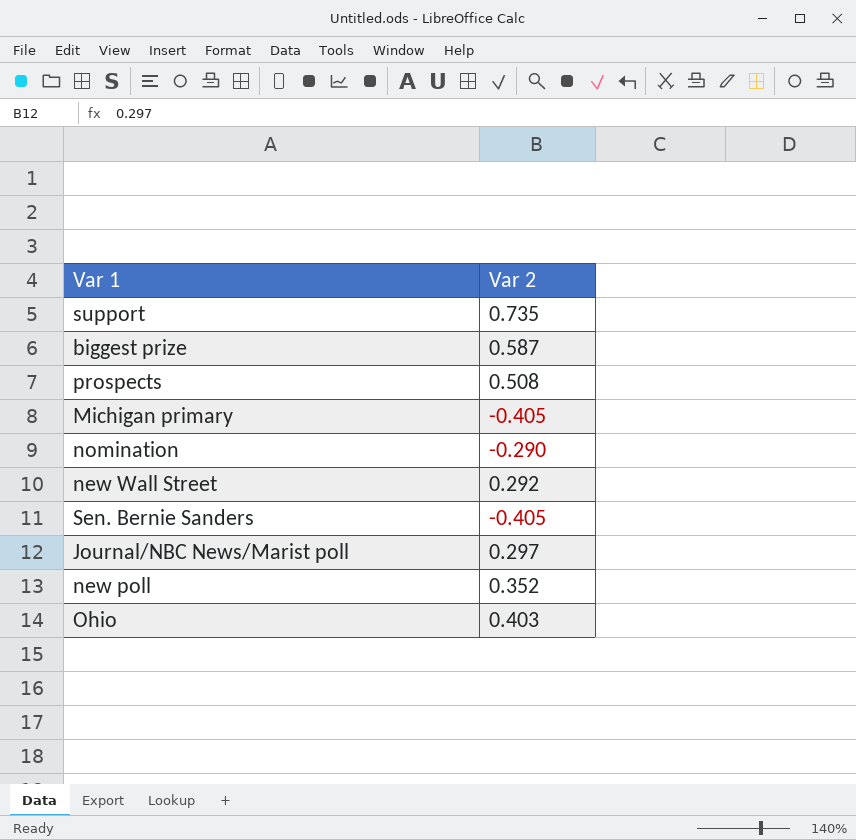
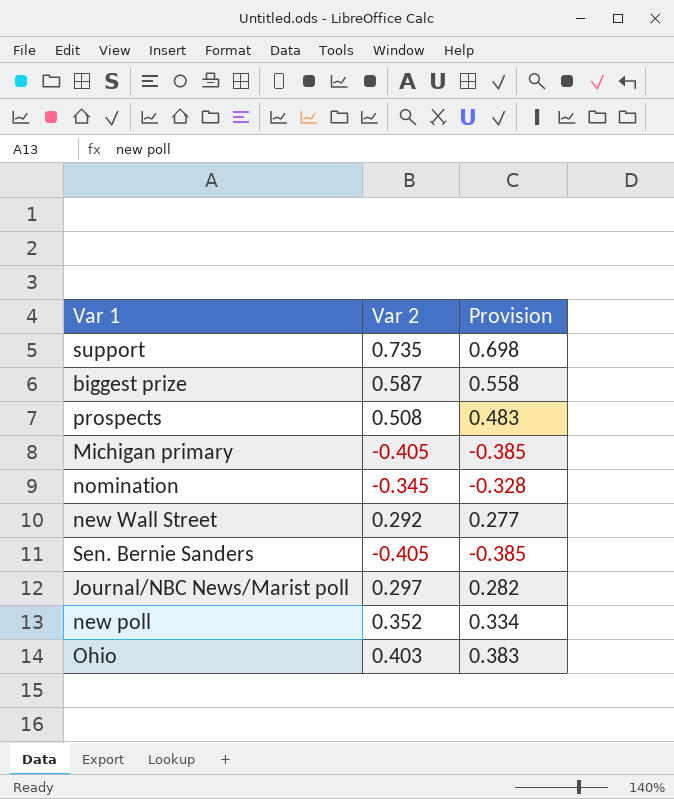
column Provision | formula: none -> [Var 2] * 0.95
nomination | Var 2: -0.290 -> -0.345

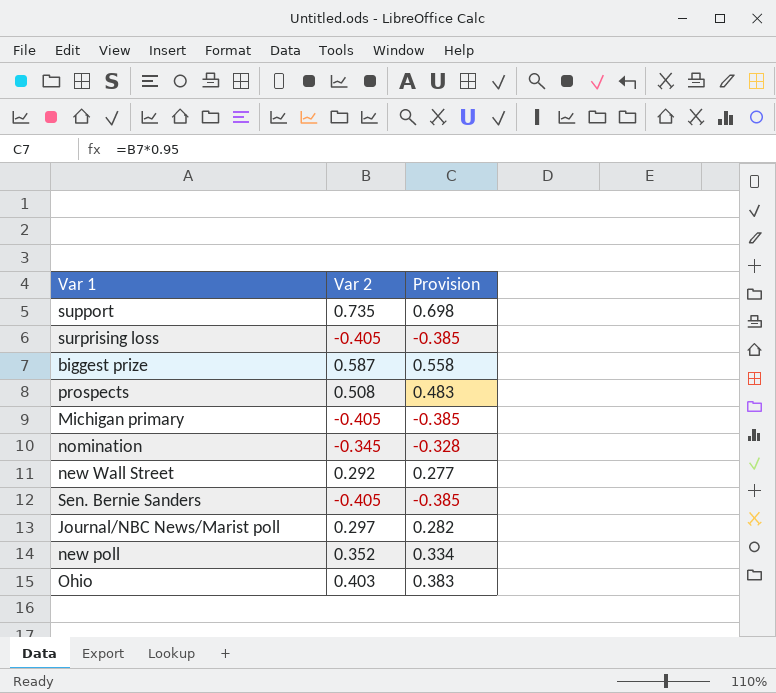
row surprising loss: none -> -0.405 | -0.385

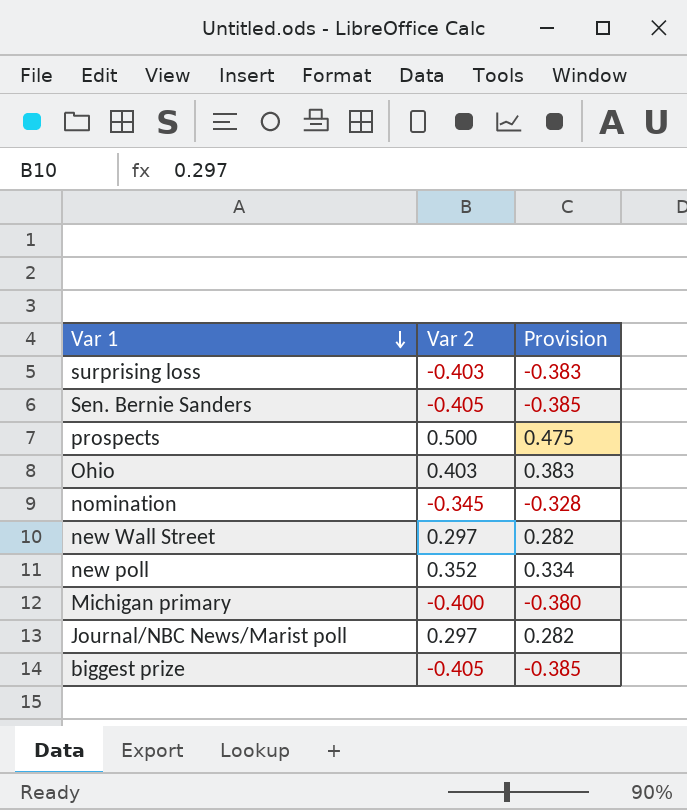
row order: none -> Var 1 descending
row support: 0.735 | 0.698 -> none
surprising loss | Var 2: -0.405 -> -0.403
surprising loss | Provision: -0.385 -> -0.383
prospects | Var 2: 0.508 -> 0.500
prospects | Provision: 0.483 -> 0.475
new Wall Street | Var 2: 0.292 -> 0.297
new Wall Street | Provision: 0.277 -> 0.282
Michigan primary | Var 2: -0.405 -> -0.400
Michigan primary | Provision: -0.385 -> -0.380
biggest prize | Var 2: 0.587 -> -0.405
biggest prize | Provision: 0.558 -> -0.385

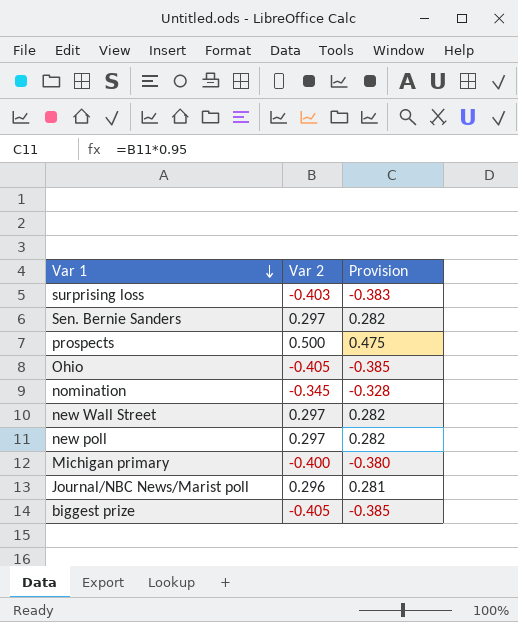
Sen. Bernie Sanders | Var 2: -0.405 -> 0.297
Sen. Bernie Sanders | Provision: -0.385 -> 0.282
Ohio | Var 2: 0.403 -> -0.405
Ohio | Provision: 0.383 -> -0.385
new poll | Var 2: 0.352 -> 0.297
new poll | Provision: 0.334 -> 0.282
Journal/NBC News/Marist poll | Var 2: 0.297 -> 0.296
Journal/NBC News/Marist poll | Provision: 0.282 -> 0.281

